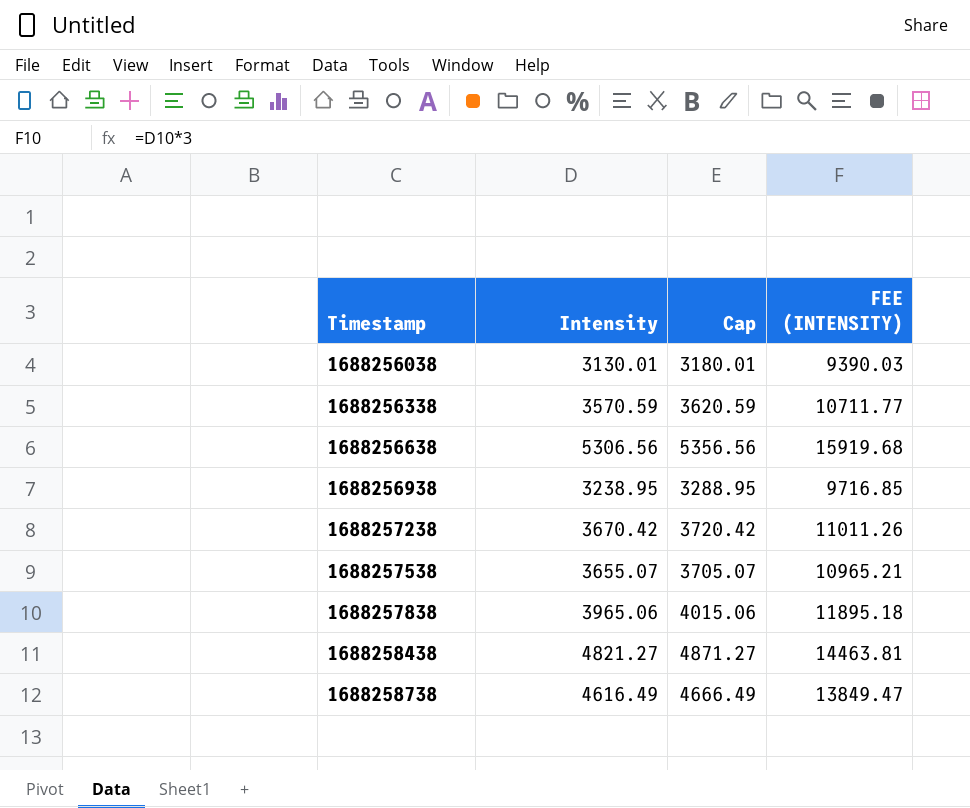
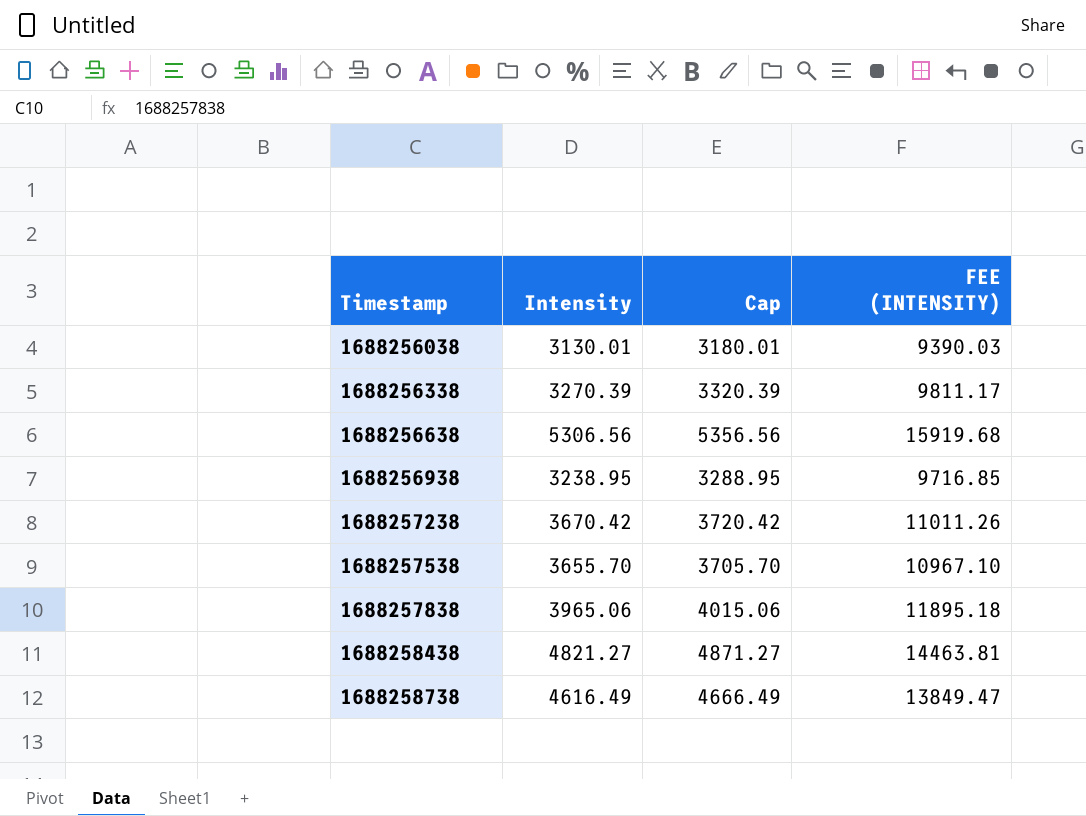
1688256338 | Intensity: 3570.59 -> 3270.39
1688256338 | Cap: 3620.59 -> 3320.39
1688256338 | FEE (INTENSITY): 10711.77 -> 9811.17
1688257538 | Intensity: 3655.07 -> 3655.70
1688257538 | Cap: 3705.07 -> 3705.70
1688257538 | FEE (INTENSITY): 10965.21 -> 10967.10

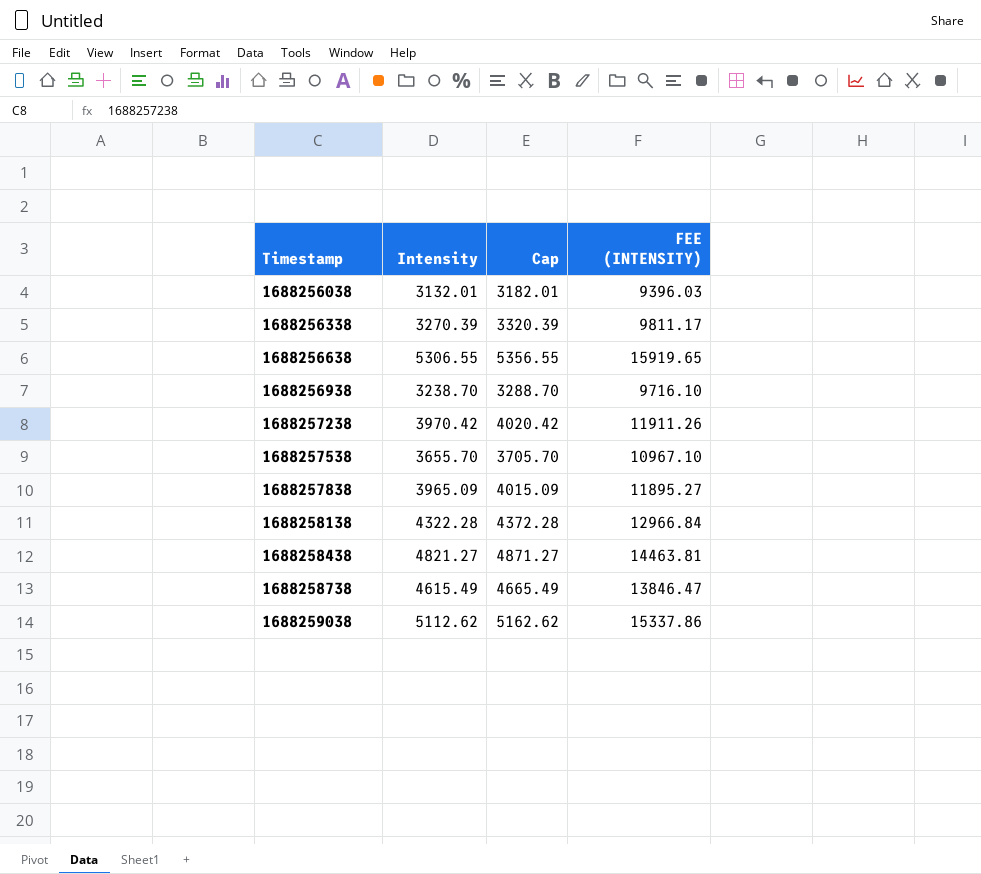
1688256038 | Intensity: 3130.01 -> 3132.01
1688256038 | Cap: 3180.01 -> 3182.01
1688256038 | FEE (INTENSITY): 9390.03 -> 9396.03
1688256638 | Intensity: 5306.56 -> 5306.55
1688256638 | Cap: 5356.56 -> 5356.55
1688256638 | FEE (INTENSITY): 15919.68 -> 15919.65
1688256938 | Intensity: 3238.95 -> 3238.70
1688256938 | Cap: 3288.95 -> 3288.70
1688256938 | FEE (INTENSITY): 9716.85 -> 9716.10
1688257238 | Intensity: 3670.42 -> 3970.42
1688257238 | Cap: 3720.42 -> 4020.42
1688257238 | FEE (INTENSITY): 11011.26 -> 11911.26
1688257838 | Intensity: 3965.06 -> 3965.09
1688257838 | Cap: 4015.06 -> 4015.09
1688257838 | FEE (INTENSITY): 11895.18 -> 11895.27
row 1688258138: none -> 4322.28 | 4372.28 | 12966.84
1688258738 | Intensity: 4616.49 -> 4615.49
1688258738 | Cap: 4666.49 -> 4665.49
1688258738 | FEE (INTENSITY): 13849.47 -> 13846.47
row 1688259038: none -> 5112.62 | 5162.62 | 15337.86

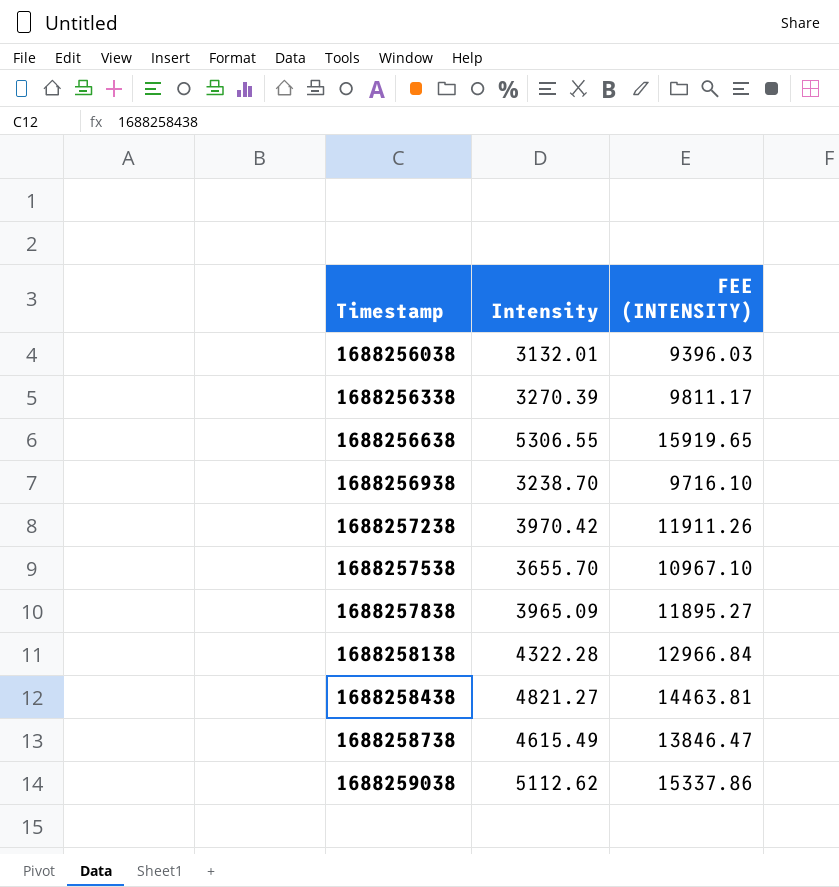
column Cap | formula: [Intensity] + 50 -> none

